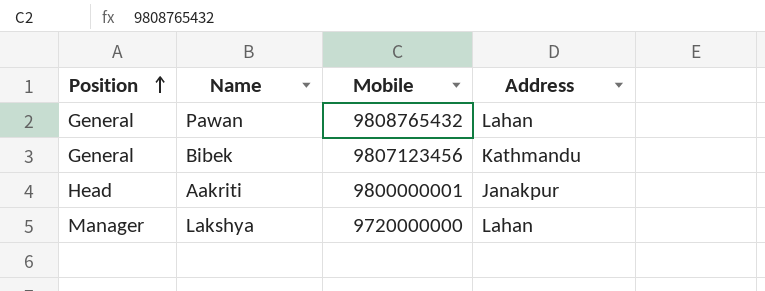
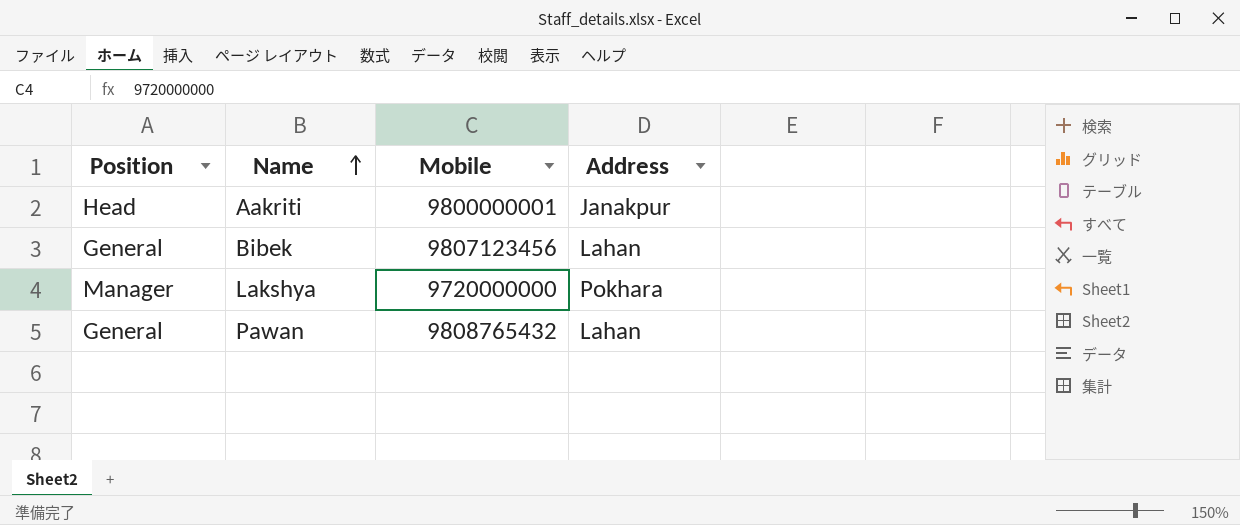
row order: Position ascending -> Name ascending
Bibek | Address: Kathmandu -> Lahan
Lakshya | Address: Lahan -> Pokhara

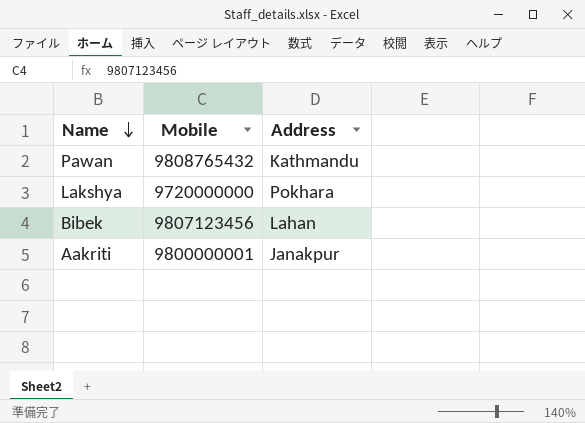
row order: Name ascending -> Name descending
column Position | position: 1 -> none
Pawan | Address: Lahan -> Kathmandu

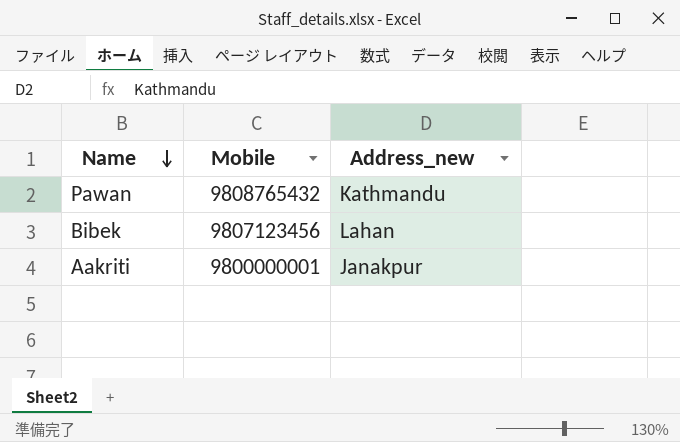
column name: Address -> Address_new
row Lakshya: 9720000000 | Pokhara -> none

